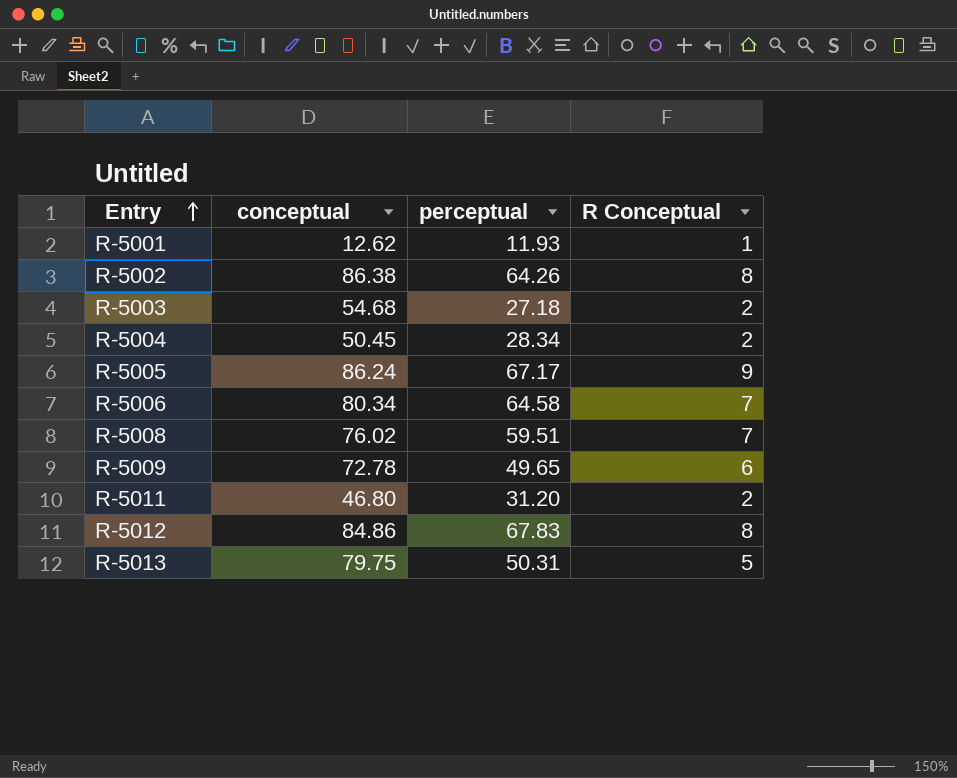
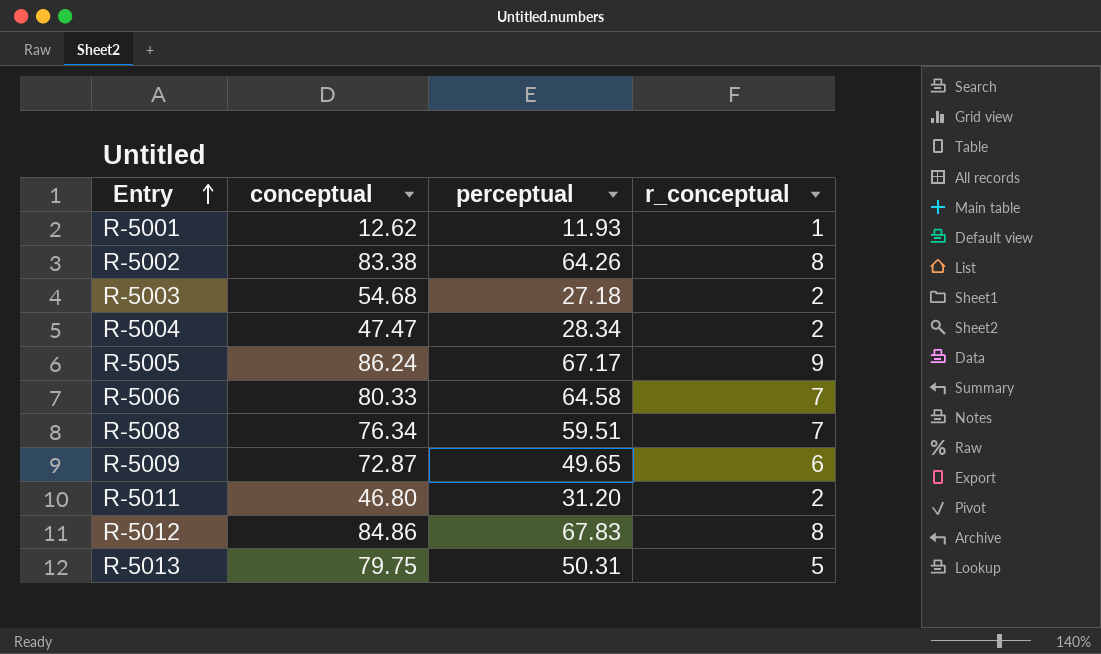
column name: R Conceptual -> r_conceptual
R-5002 | conceptual: 86.38 -> 83.38
R-5004 | conceptual: 50.45 -> 47.47
R-5006 | conceptual: 80.34 -> 80.33
R-5008 | conceptual: 76.02 -> 76.34
R-5009 | conceptual: 72.78 -> 72.87

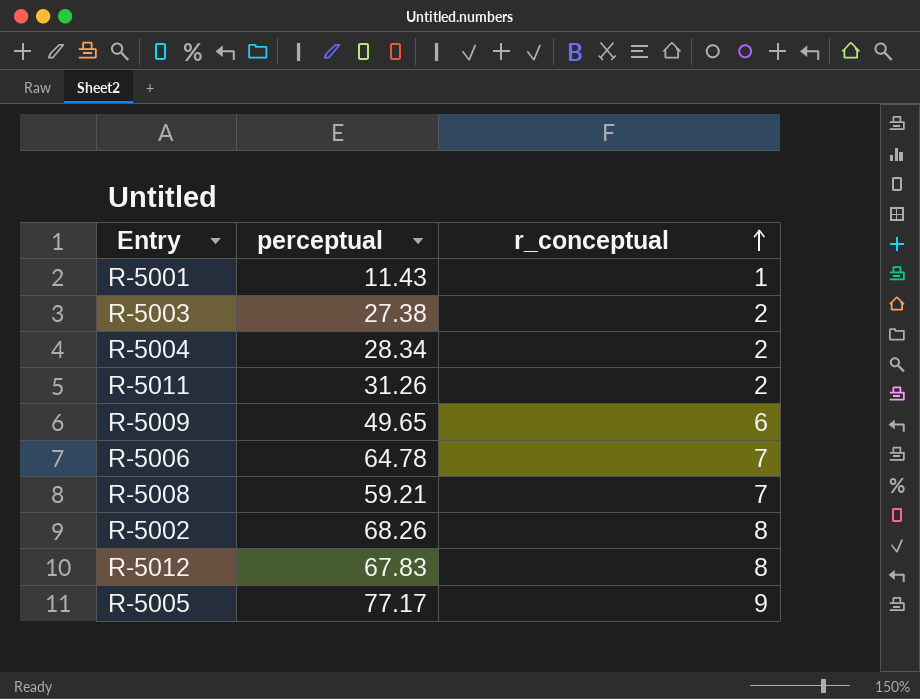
row order: Entry ascending -> r_conceptual ascending
column conceptual | position: 2 -> none
row R-5013: 79.75 | 50.31 | 5 -> none
R-5001 | perceptual: 11.93 -> 11.43
R-5003 | perceptual: 27.18 -> 27.38
R-5011 | perceptual: 31.20 -> 31.26
R-5006 | perceptual: 64.58 -> 64.78
R-5008 | perceptual: 59.51 -> 59.21
R-5002 | perceptual: 64.26 -> 68.26
R-5005 | perceptual: 67.17 -> 77.17

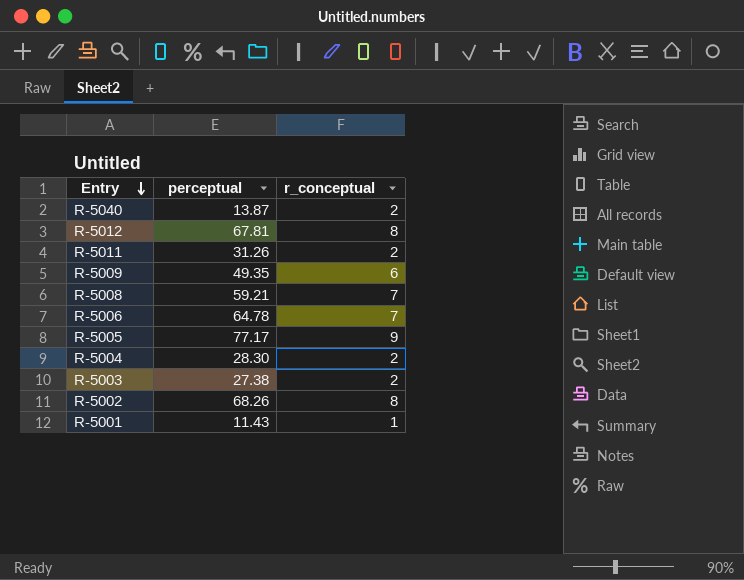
row order: r_conceptual ascending -> Entry descending
row R-5040: none -> 13.87 | 2
R-5012 | perceptual: 67.83 -> 67.81
R-5009 | perceptual: 49.65 -> 49.35
R-5004 | perceptual: 28.34 -> 28.30

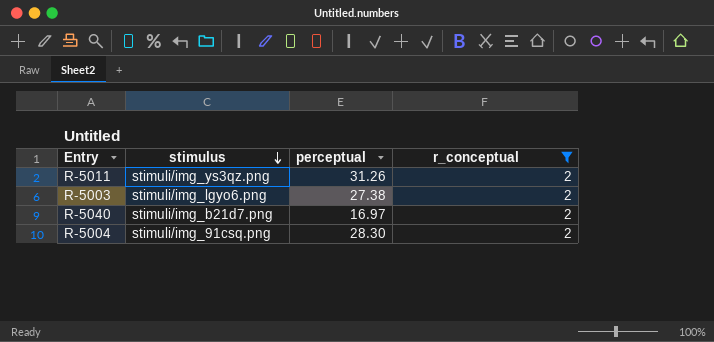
filter: none -> r_conceptual = 2
row order: Entry descending -> stimulus descending
column stimulus | position: none -> 2
R-5040 | perceptual: 13.87 -> 16.97

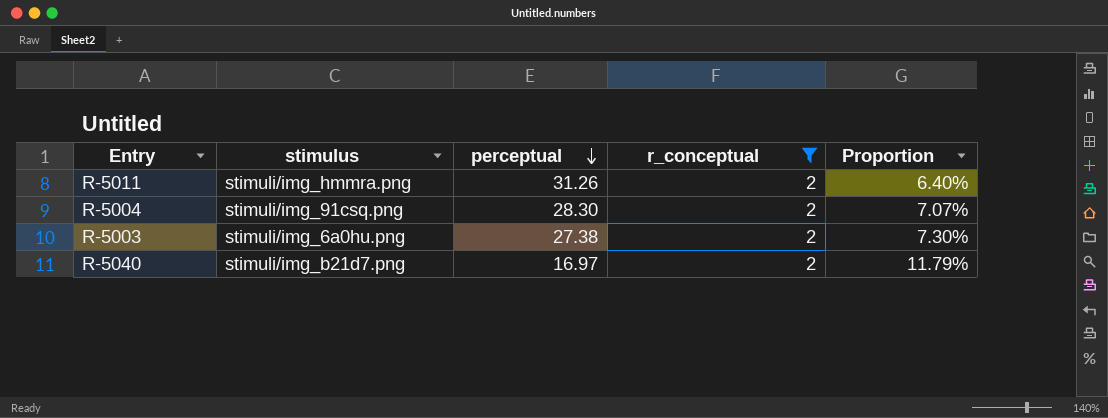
row order: stimulus descending -> perceptual descending
column Proportion | formula: none -> [r_conceptual] / [perceptual]
R-5011 | stimulus: stimuli/img_ys3qz.png -> stimuli/img_hmmra.png
R-5003 | stimulus: stimuli/img_lgyo6.png -> stimuli/img_6a0hu.png

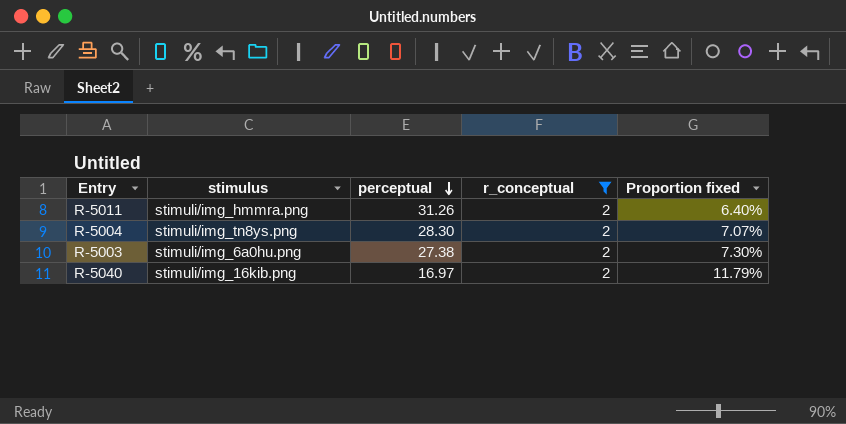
column name: Proportion -> Proportion fixed
R-5004 | stimulus: stimuli/img_91csq.png -> stimuli/img_tn8ys.png
R-5040 | stimulus: stimuli/img_b21d7.png -> stimuli/img_16kib.png

